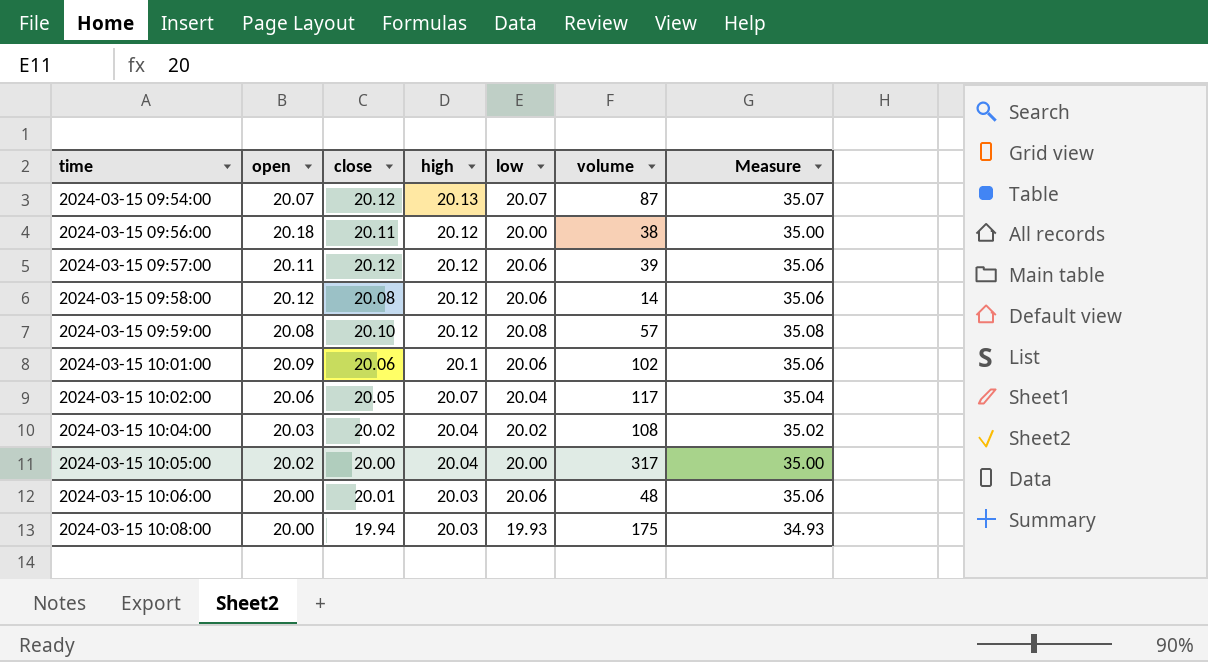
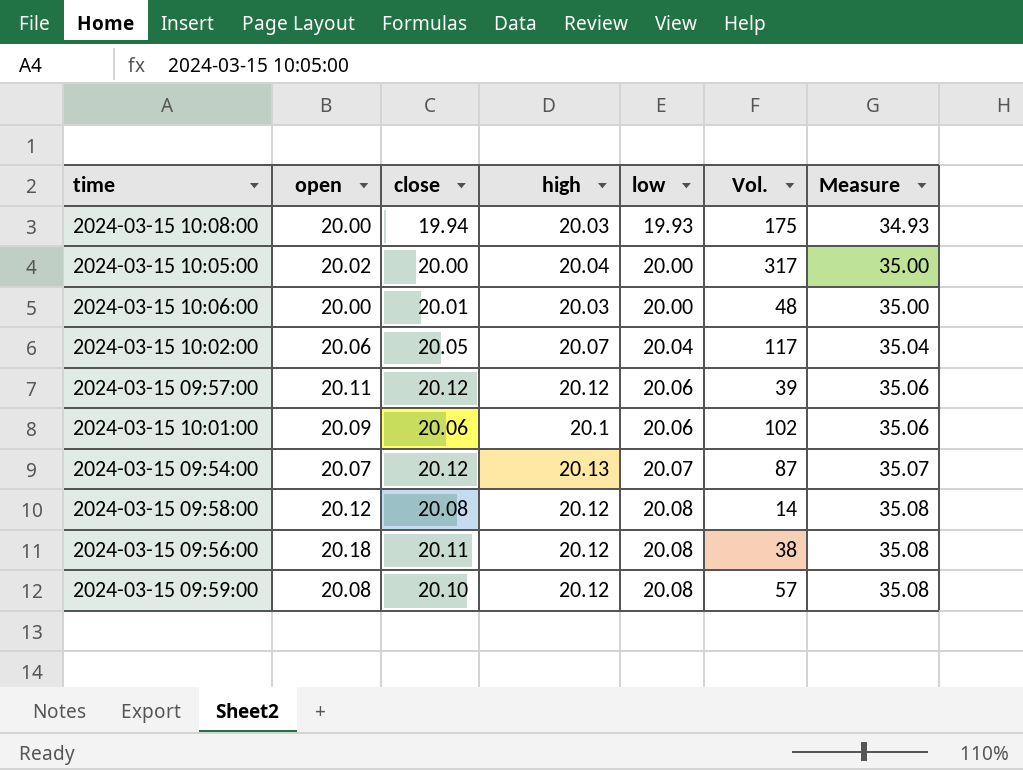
row order: time ascending -> low ascending
column name: volume -> Vol.
row 2024-03-15 10:04:00: 20.03 | 20.02 | 20.04 | 20.02 | 108 | 35.02 -> none
2024-03-15 10:06:00 | low: 20.06 -> 20.00
2024-03-15 10:06:00 | Measure: 35.06 -> 35.00
2024-03-15 09:58:00 | low: 20.06 -> 20.08
2024-03-15 09:58:00 | Measure: 35.06 -> 35.08
2024-03-15 09:56:00 | low: 20.00 -> 20.08
2024-03-15 09:56:00 | Measure: 35.00 -> 35.08

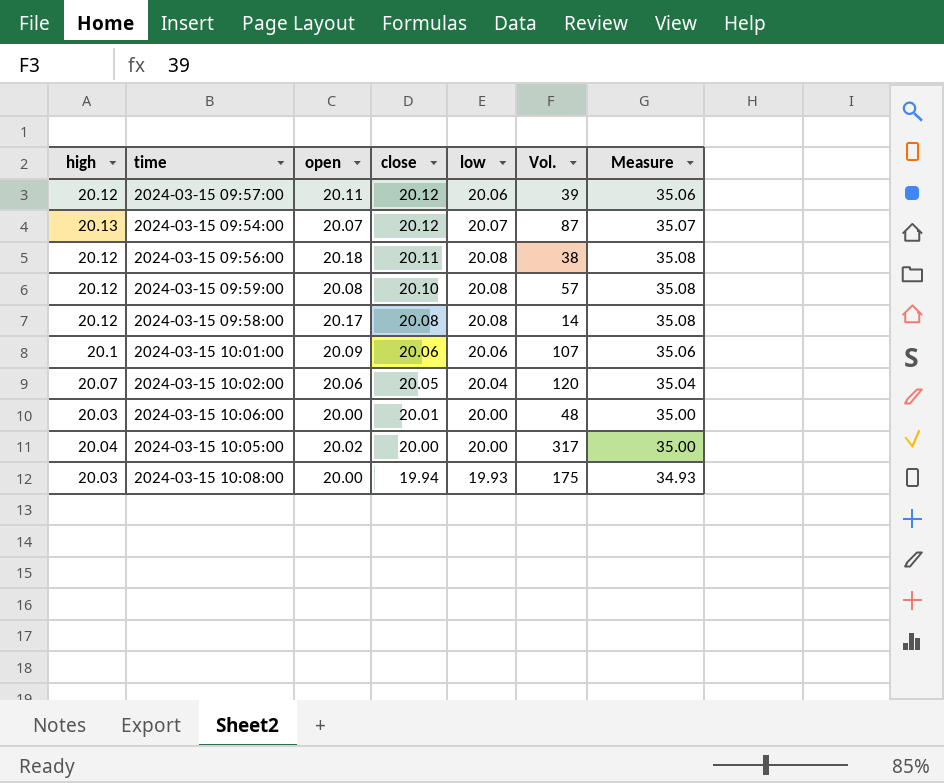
row order: low ascending -> close descending
column high | position: 4 -> 1
2024-03-15 09:58:00 | open: 20.12 -> 20.17
2024-03-15 10:01:00 | Vol.: 102 -> 107
2024-03-15 10:02:00 | Vol.: 117 -> 120

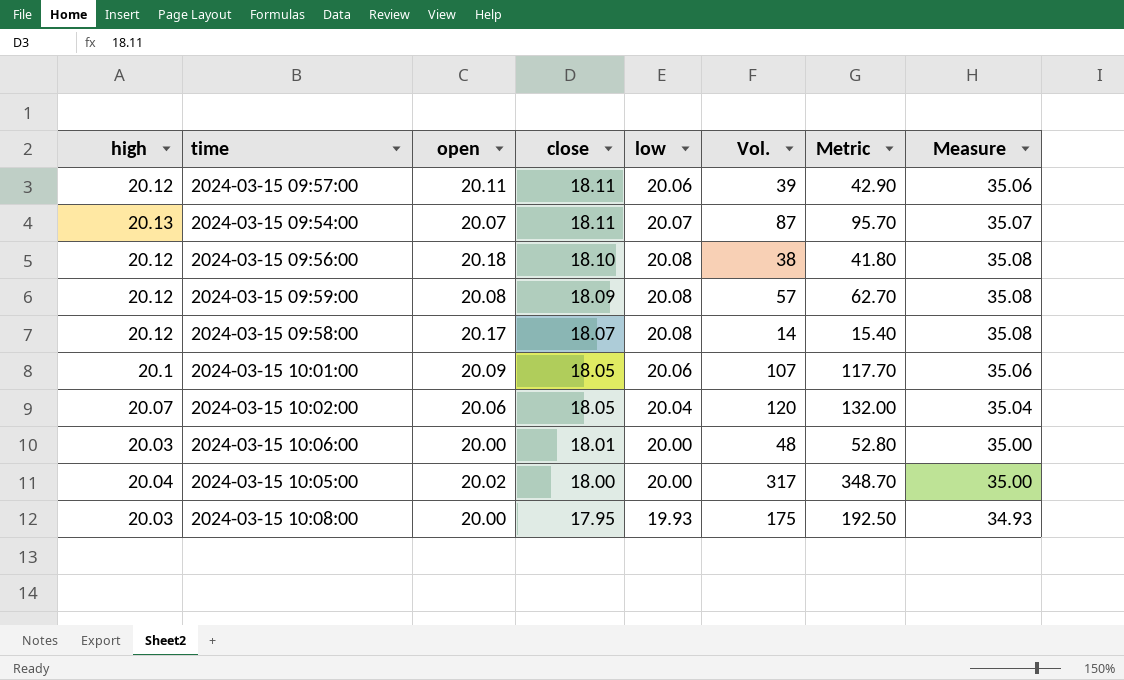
column Metric | formula: none -> [Vol.] * 1.1
2024-03-15 09:57:00 | close: 20.12 -> 18.11
2024-03-15 09:54:00 | close: 20.12 -> 18.11
2024-03-15 09:56:00 | close: 20.11 -> 18.10
2024-03-15 09:59:00 | close: 20.10 -> 18.09
2024-03-15 09:58:00 | close: 20.08 -> 18.07
2024-03-15 10:01:00 | close: 20.06 -> 18.05
2024-03-15 10:02:00 | close: 20.05 -> 18.05
2024-03-15 10:06:00 | close: 20.01 -> 18.01
2024-03-15 10:05:00 | close: 20.00 -> 18.00
2024-03-15 10:08:00 | close: 19.94 -> 17.95

